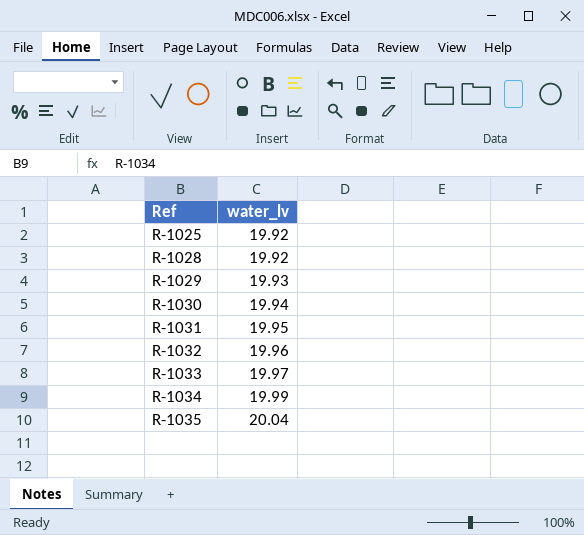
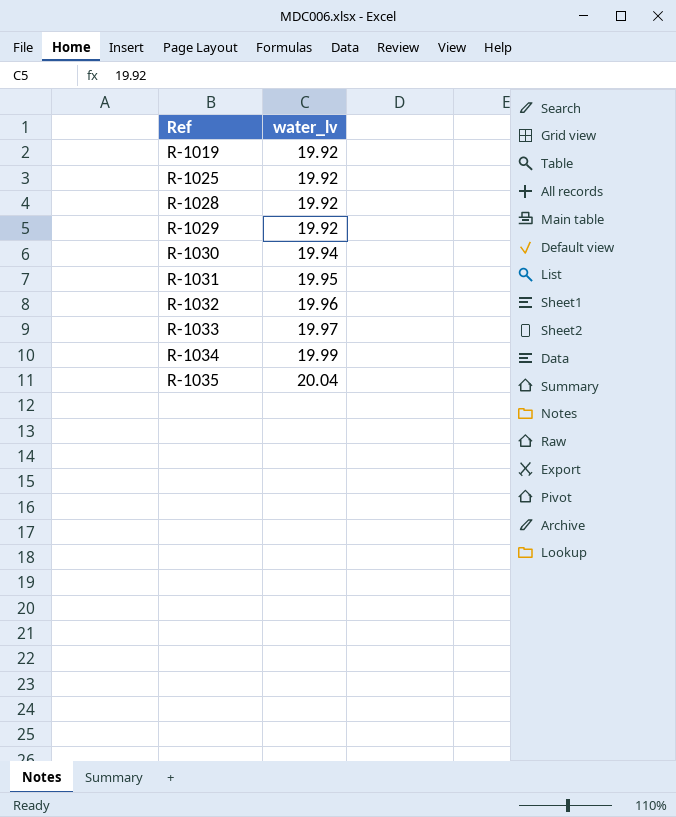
row R-1019: none -> 19.92
R-1029 | water_lv: 19.93 -> 19.92

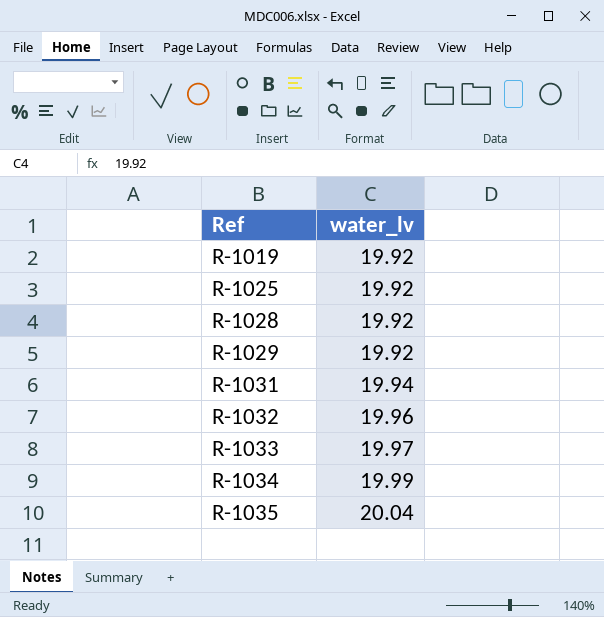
row R-1030: 19.94 -> none
R-1031 | water_lv: 19.95 -> 19.94

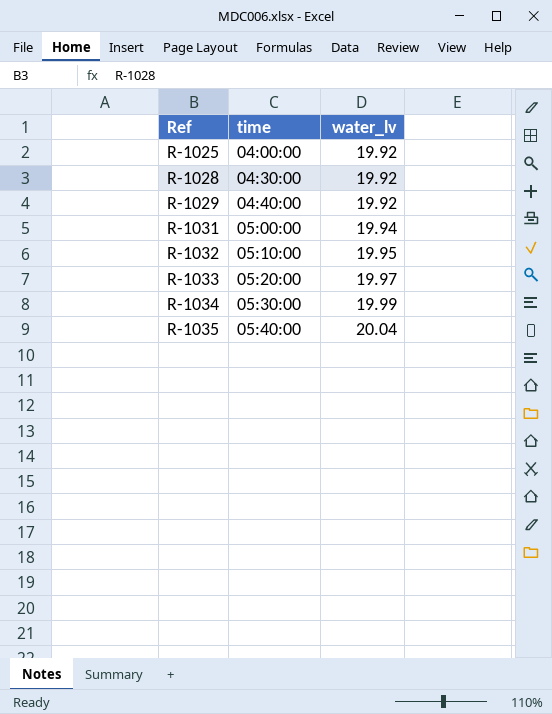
column time | position: none -> 2
row R-1019: 19.92 -> none
R-1032 | water_lv: 19.96 -> 19.95

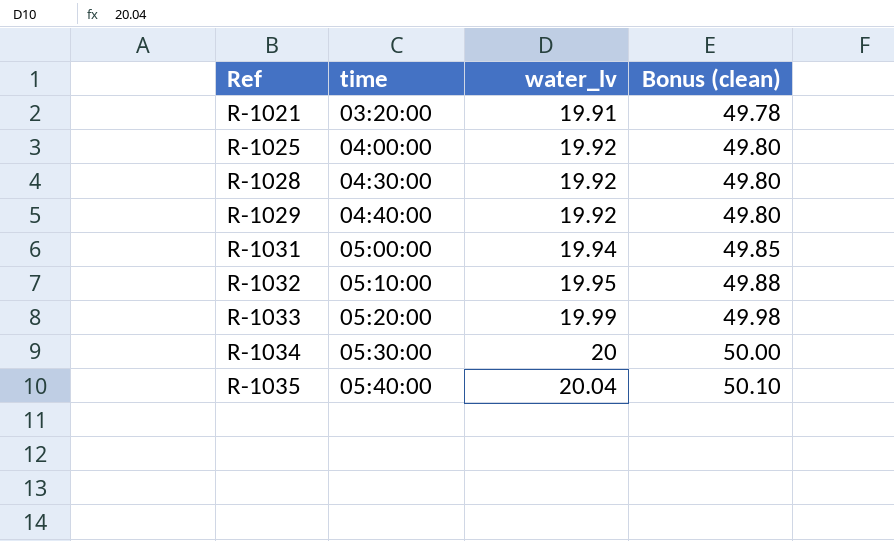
column Bonus (clean) | formula: none -> [water_lv] * 2.5
row R-1021: none -> 03:20:00 | 19.91 | 49.78
R-1033 | water_lv: 19.97 -> 19.99
R-1034 | water_lv: 19.99 -> 20

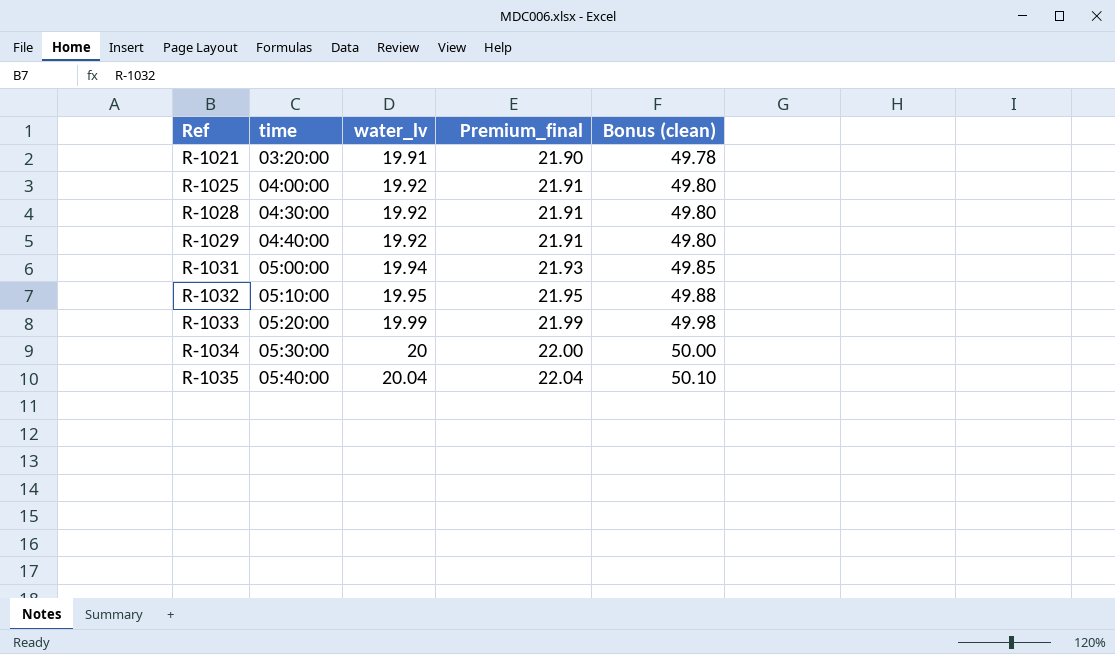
column Premium_final | formula: none -> [water_lv] * 1.1

